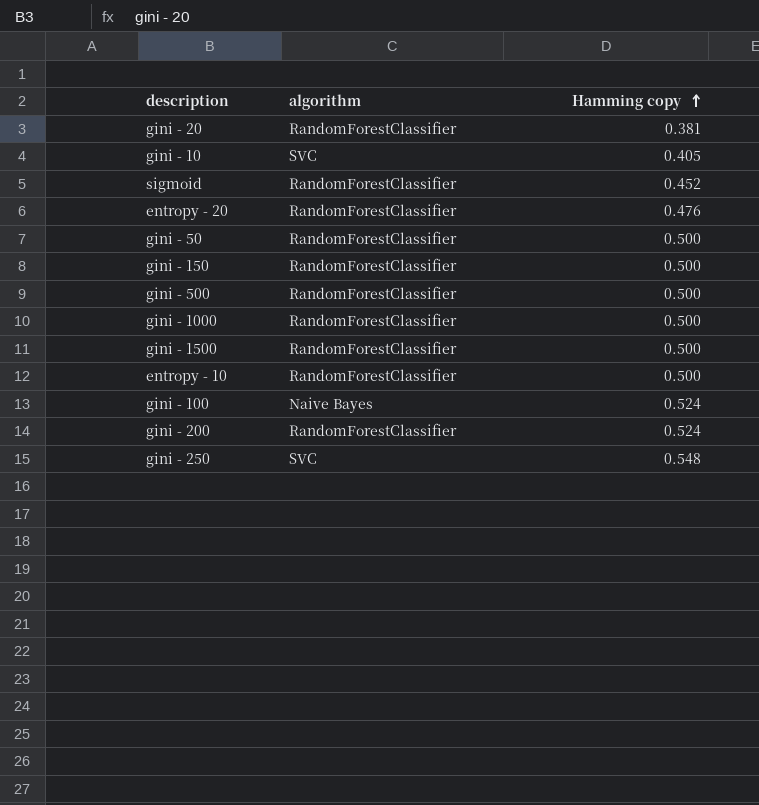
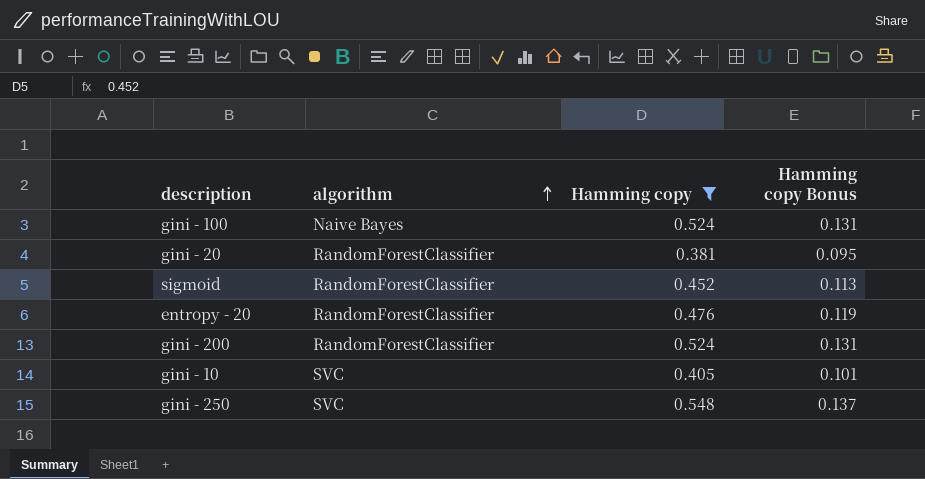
filter: none -> Hamming copy != 0.500
row order: Hamming copy ascending -> algorithm ascending
column Hamming copy Bonus | formula: none -> [Hamming copy] * 0.25

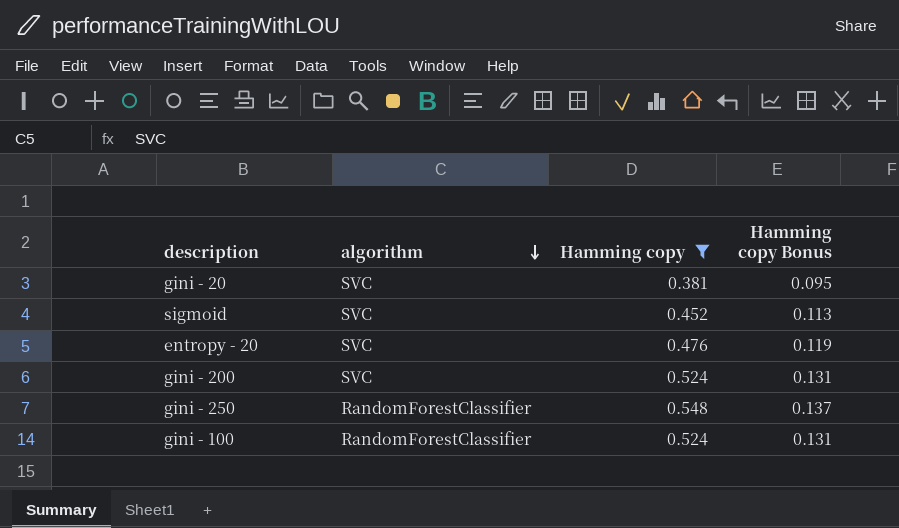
row order: algorithm ascending -> algorithm descending
row gini - 10: SVC | 0.405 | 0.101 -> none
gini - 20 | algorithm: RandomForestClassifier -> SVC
sigmoid | algorithm: RandomForestClassifier -> SVC
entropy - 20 | algorithm: RandomForestClassifier -> SVC
gini - 200 | algorithm: RandomForestClassifier -> SVC
gini - 250 | algorithm: SVC -> RandomForestClassifier
gini - 100 | algorithm: Naive Bayes -> RandomForestClassifier

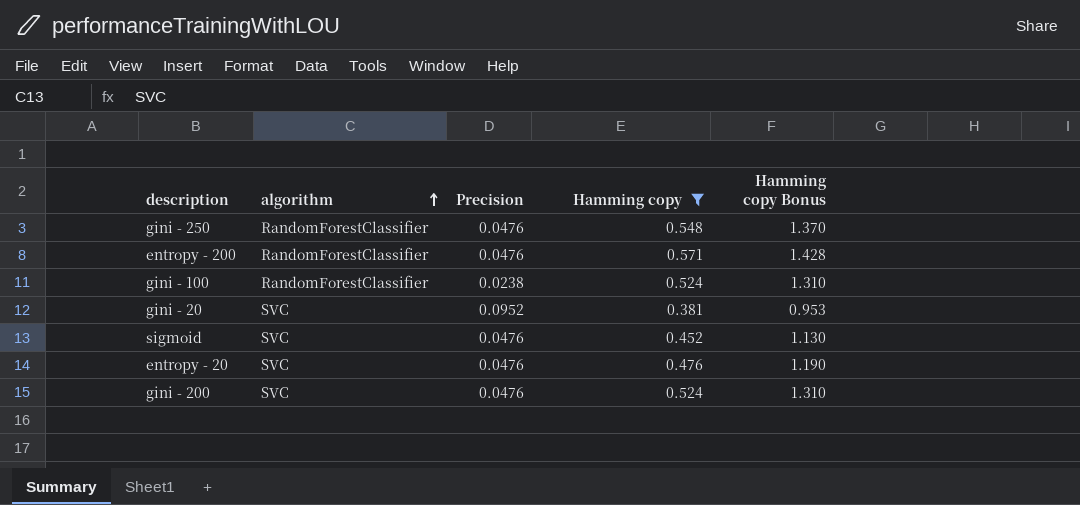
row order: algorithm descending -> algorithm ascending
column Precision | position: none -> 3
column Hamming copy Bonus | formula: [Hamming copy] * 0.25 -> [Hamming copy] * 2.5
row entropy - 200: none -> RandomForestClassifier | 0.0476 | 0.571 | 1.428

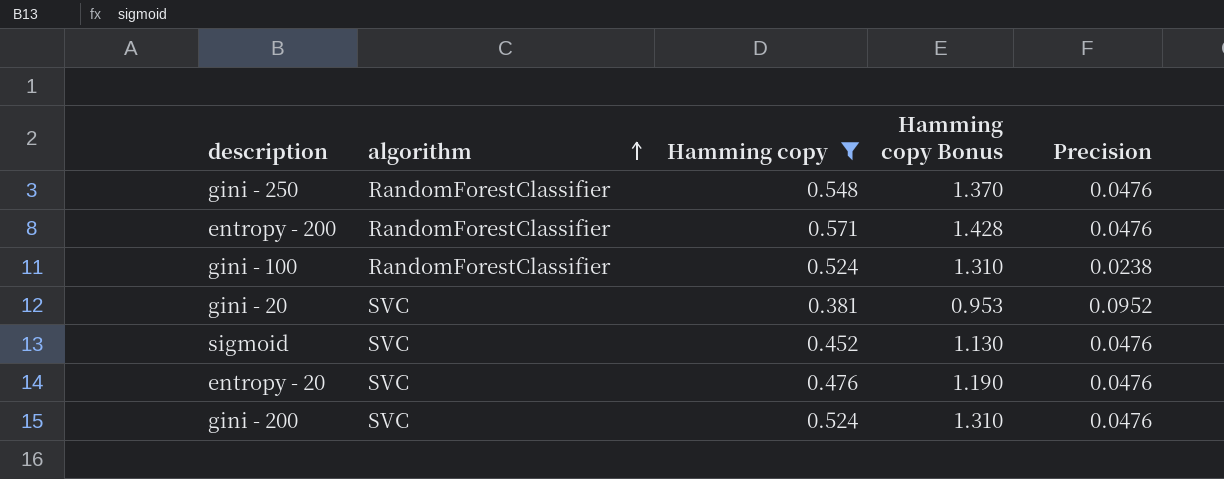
column Precision | position: 3 -> 5

